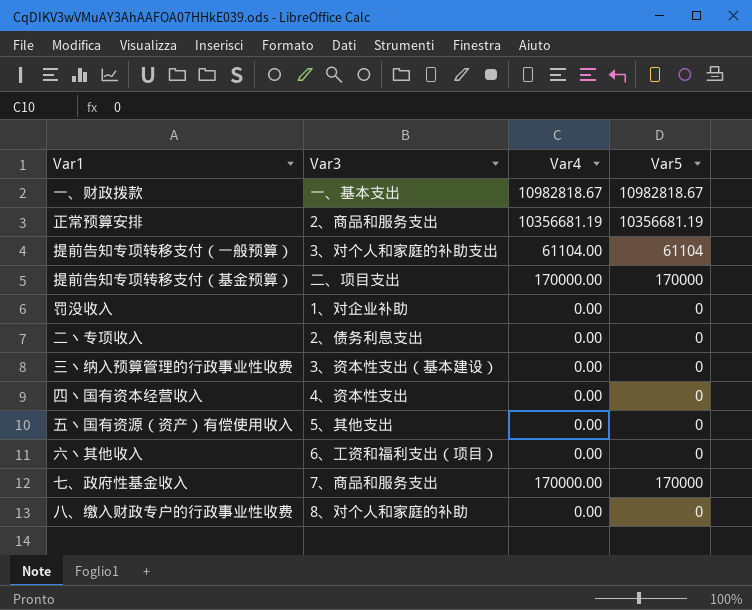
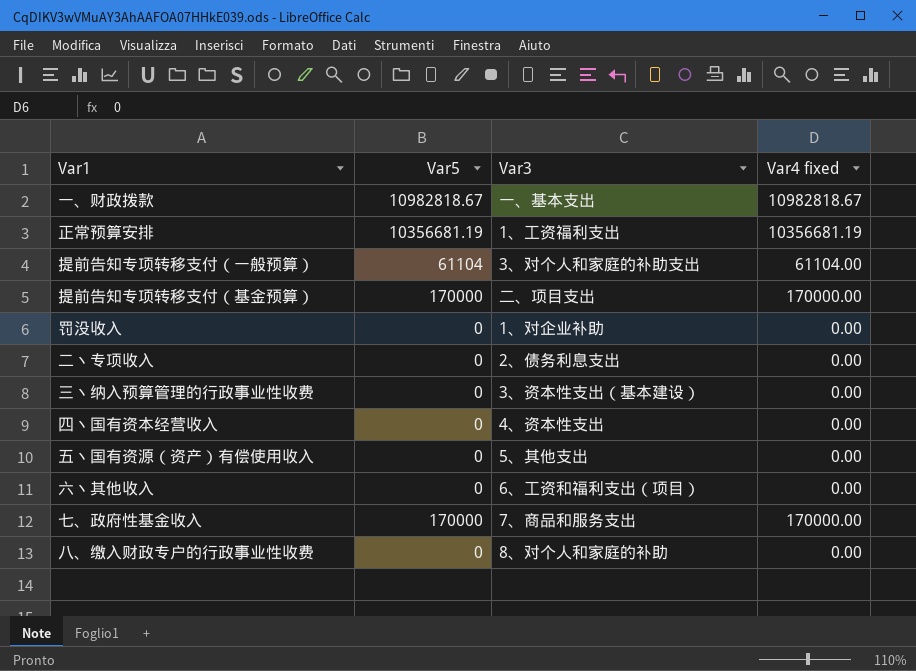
column Var5 | position: 4 -> 2
column name: Var4 -> Var4 fixed
正常预算安排 | Var3: 2、商品和服务支出 -> 1、工资福利支出

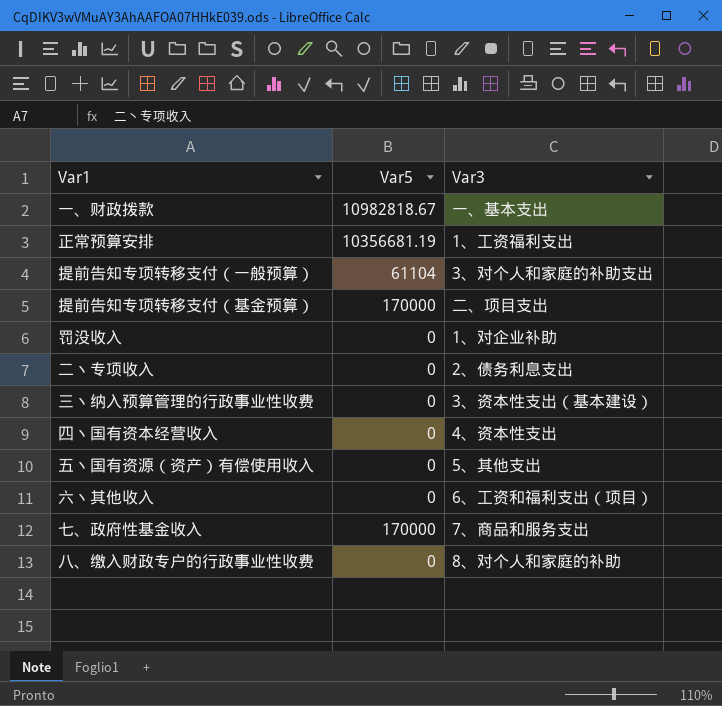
column Var4 fixed | position: 4 -> none

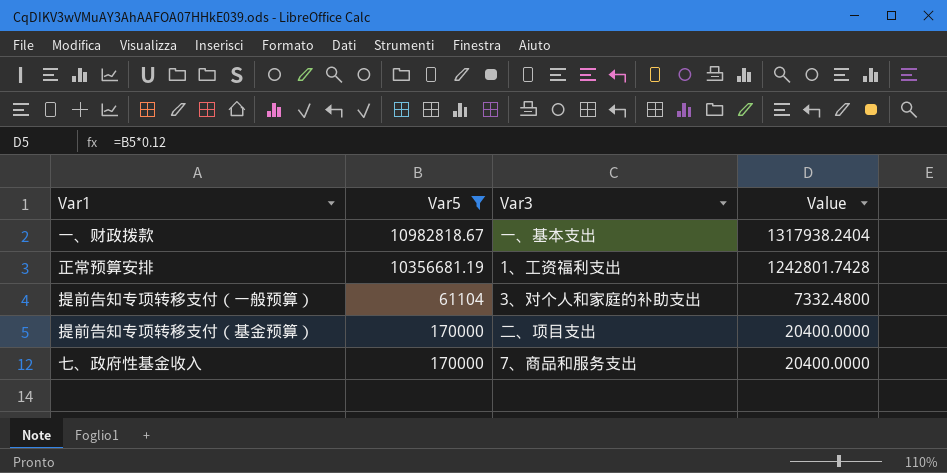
filter: none -> Var5 != 0
column Value | formula: none -> [Var5] * 0.12

